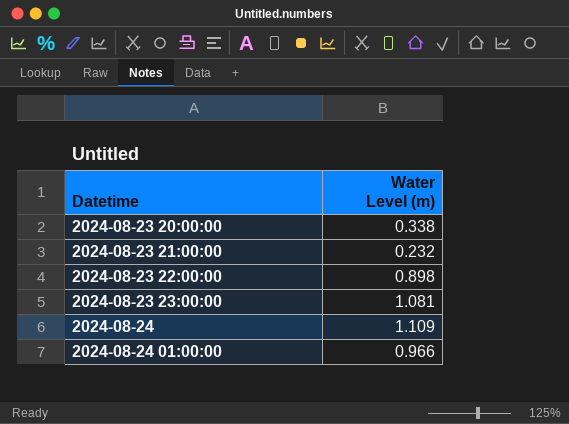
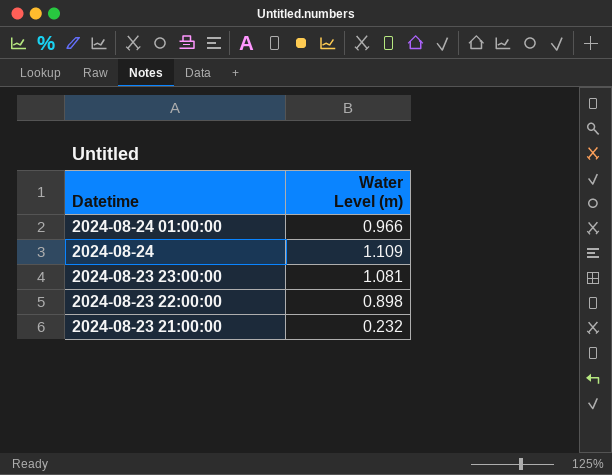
row order: Datetime ascending -> Datetime descending
row 2024-08-23 20:00:00: 0.338 -> none

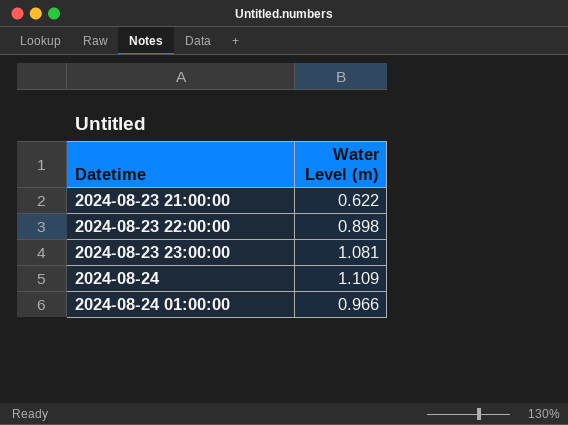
row order: Datetime descending -> Datetime ascending
2024-08-23 21:00:00 | Water Level (m): 0.232 -> 0.622

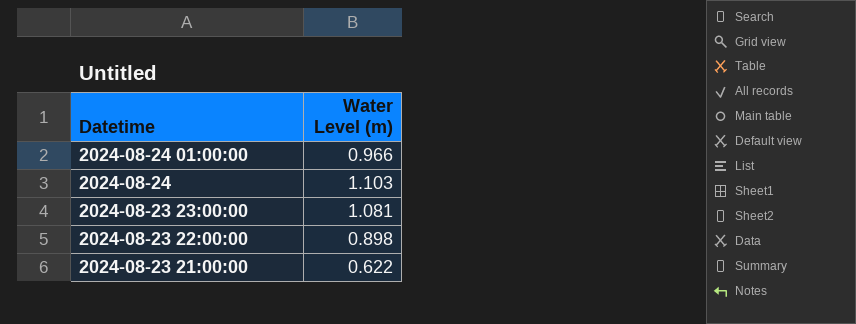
row order: Datetime ascending -> Datetime descending
2024-08-24 | Water Level (m): 1.109 -> 1.103

